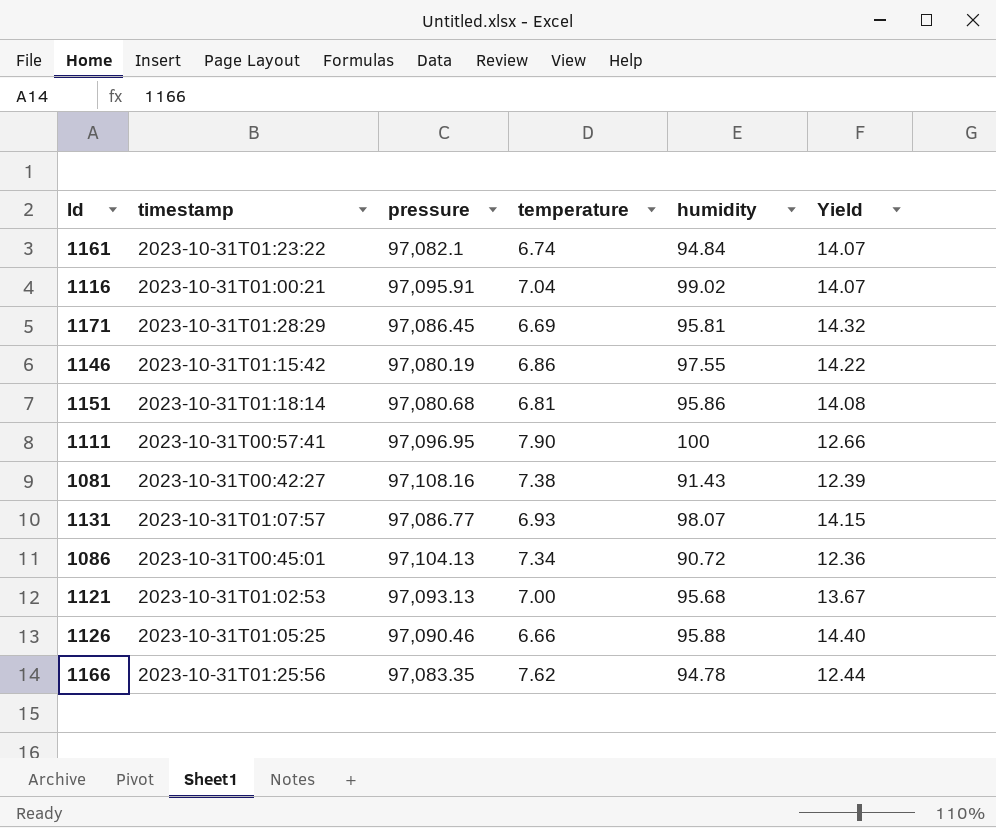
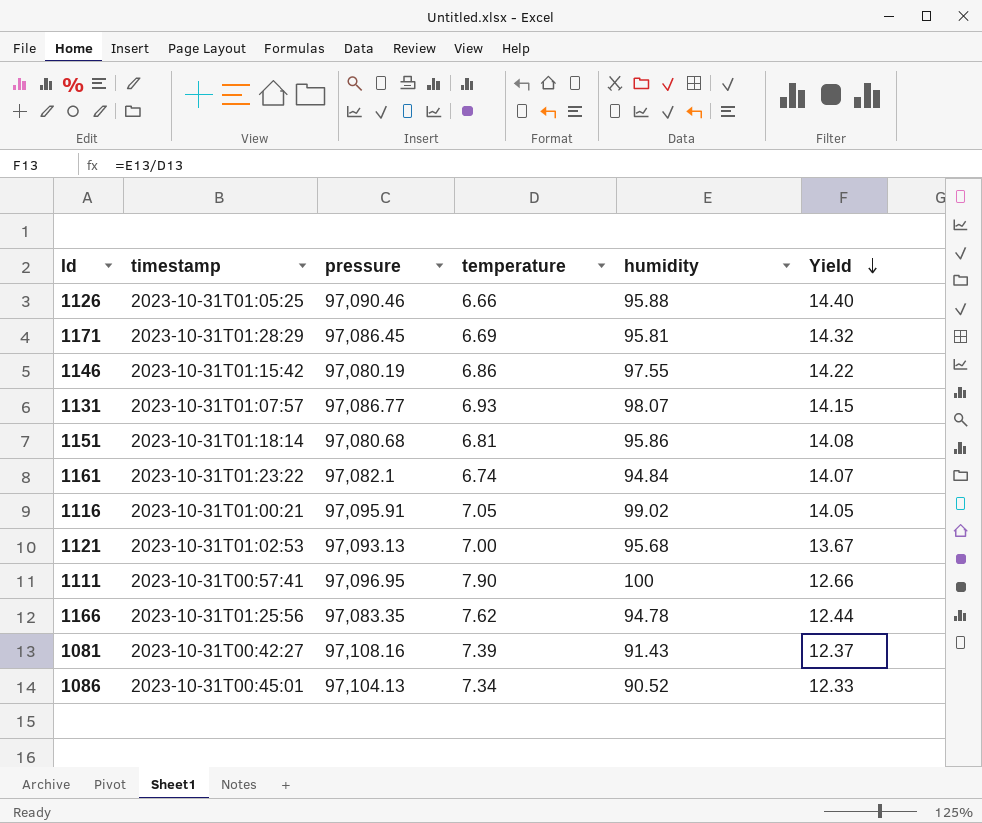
row order: none -> Yield descending
1116 | temperature: 7.04 -> 7.05
1116 | Yield: 14.07 -> 14.05
1081 | temperature: 7.38 -> 7.39
1081 | Yield: 12.39 -> 12.37
1086 | humidity: 90.72 -> 90.52
1086 | Yield: 12.36 -> 12.33

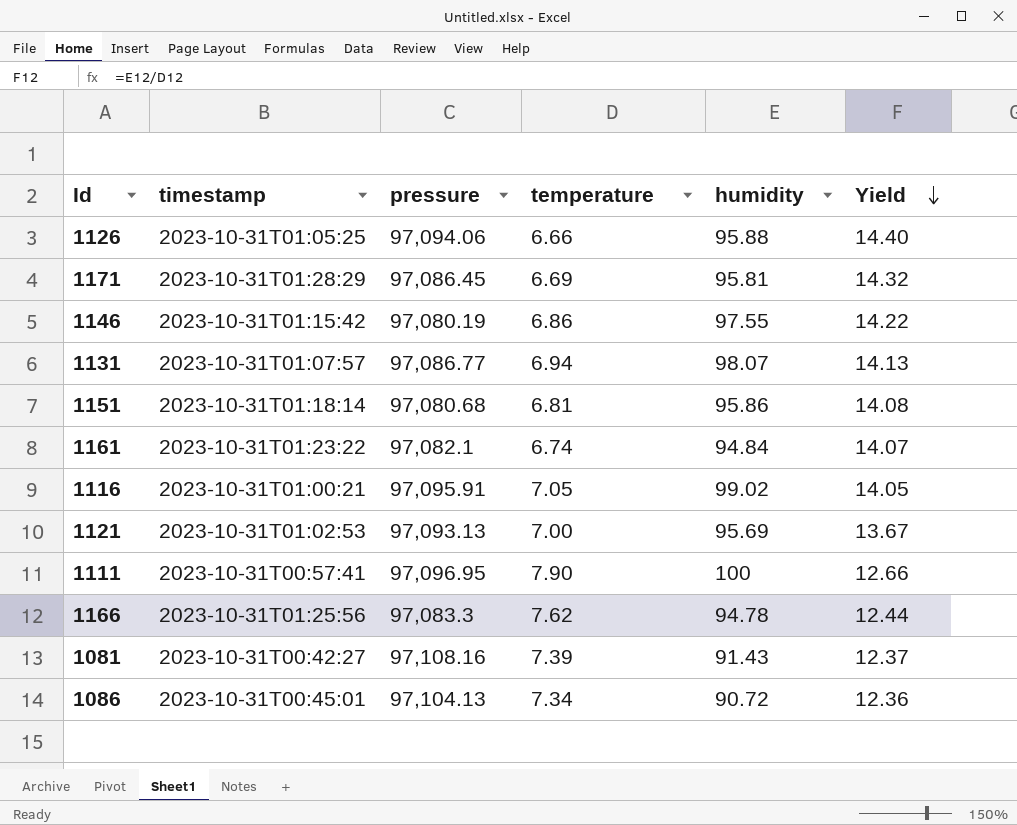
1126 | pressure: 97,090.46 -> 97,094.06
1131 | temperature: 6.93 -> 6.94
1131 | Yield: 14.15 -> 14.13
1121 | humidity: 95.68 -> 95.69
1166 | pressure: 97,083.35 -> 97,083.3
1086 | humidity: 90.52 -> 90.72
1086 | Yield: 12.33 -> 12.36

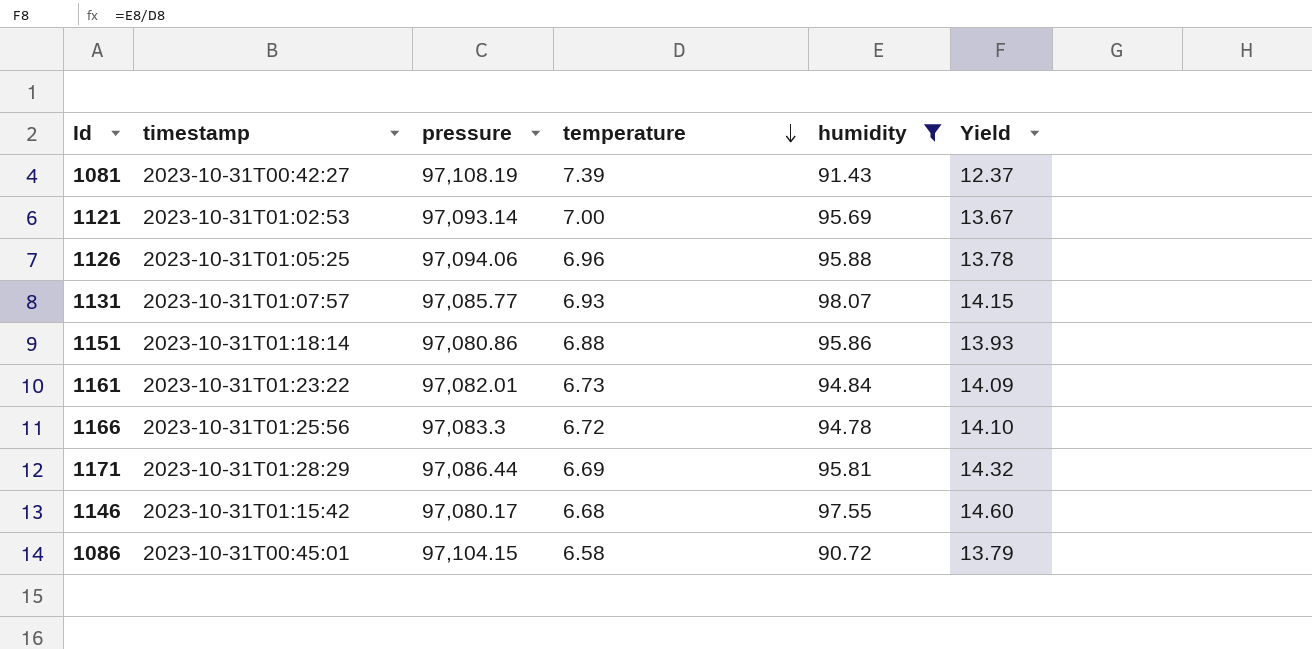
filter: none -> humidity <= 98.07
row order: Yield descending -> temperature descending
1081 | pressure: 97,108.16 -> 97,108.19
1121 | pressure: 97,093.13 -> 97,093.14
1126 | temperature: 6.66 -> 6.96
1126 | Yield: 14.40 -> 13.78
1131 | pressure: 97,086.77 -> 97,085.77
1131 | temperature: 6.94 -> 6.93
1131 | Yield: 14.13 -> 14.15
1151 | pressure: 97,080.68 -> 97,080.86
1151 | temperature: 6.81 -> 6.88
1151 | Yield: 14.08 -> 13.93
1161 | pressure: 97,082.1 -> 97,082.01
1161 | temperature: 6.74 -> 6.73
1161 | Yield: 14.07 -> 14.09
1166 | temperature: 7.62 -> 6.72
1166 | Yield: 12.44 -> 14.10
1171 | pressure: 97,086.45 -> 97,086.44
1146 | pressure: 97,080.19 -> 97,080.17
1146 | temperature: 6.86 -> 6.68
1146 | Yield: 14.22 -> 14.60
1086 | pressure: 97,104.13 -> 97,104.15
1086 | temperature: 7.34 -> 6.58
1086 | Yield: 12.36 -> 13.79

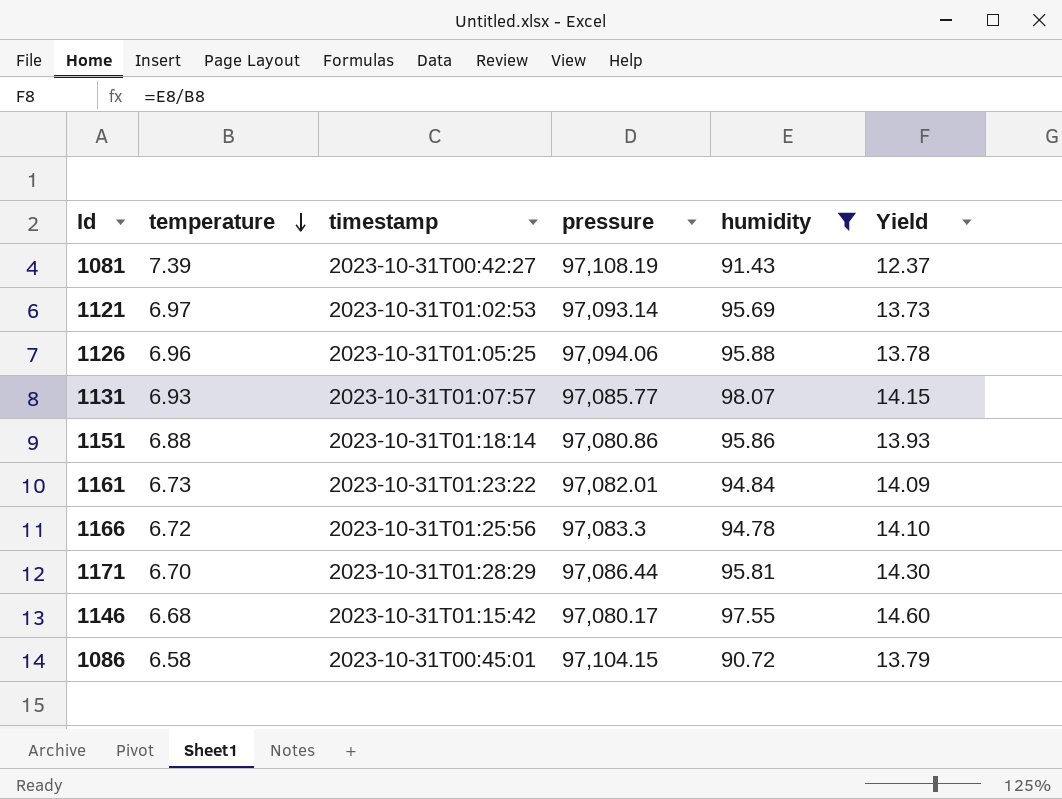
column temperature | position: 4 -> 2
1121 | temperature: 7.00 -> 6.97
1121 | Yield: 13.67 -> 13.73
1171 | temperature: 6.69 -> 6.70
1171 | Yield: 14.32 -> 14.30

